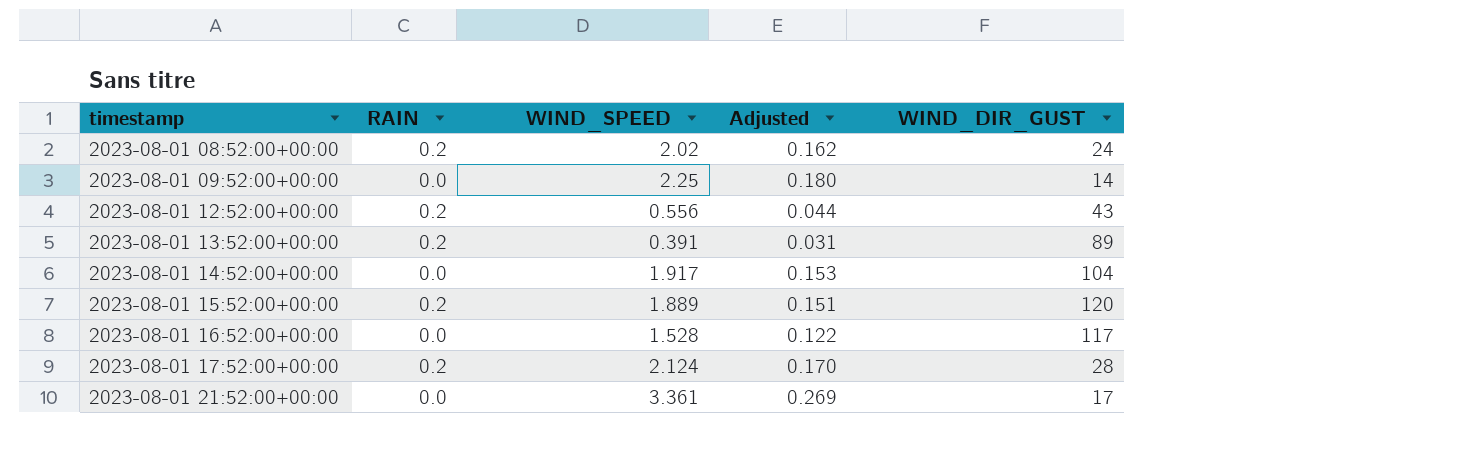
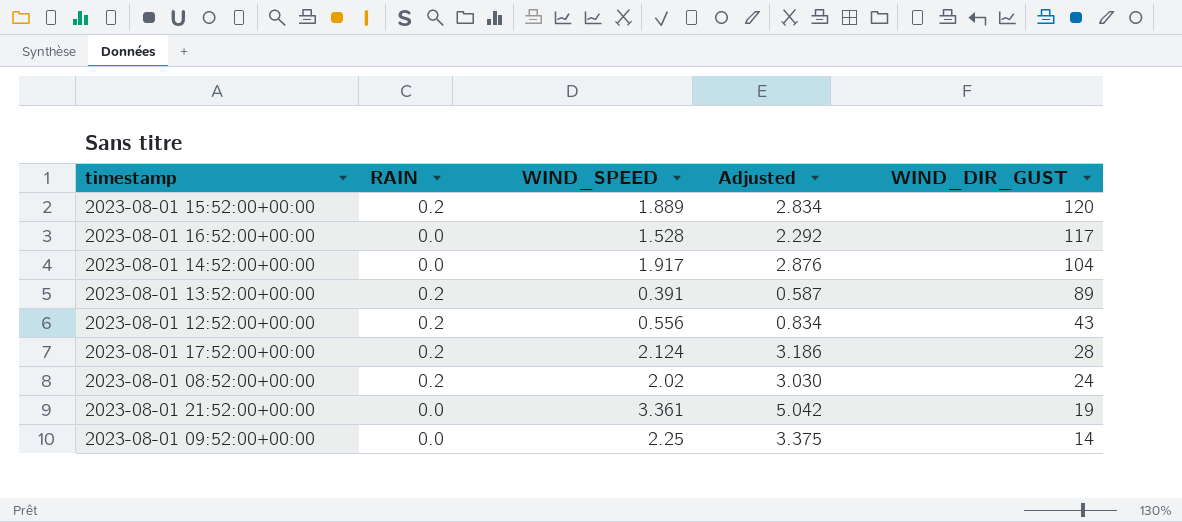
row order: timestamp ascending -> WIND_DIR_GUST descending
column Adjusted | formula: [WIND_SPEED] * 0.08 -> [WIND_SPEED] * 1.5
2023-08-01 21:52:00+00:00 | WIND_DIR_GUST: 17 -> 19

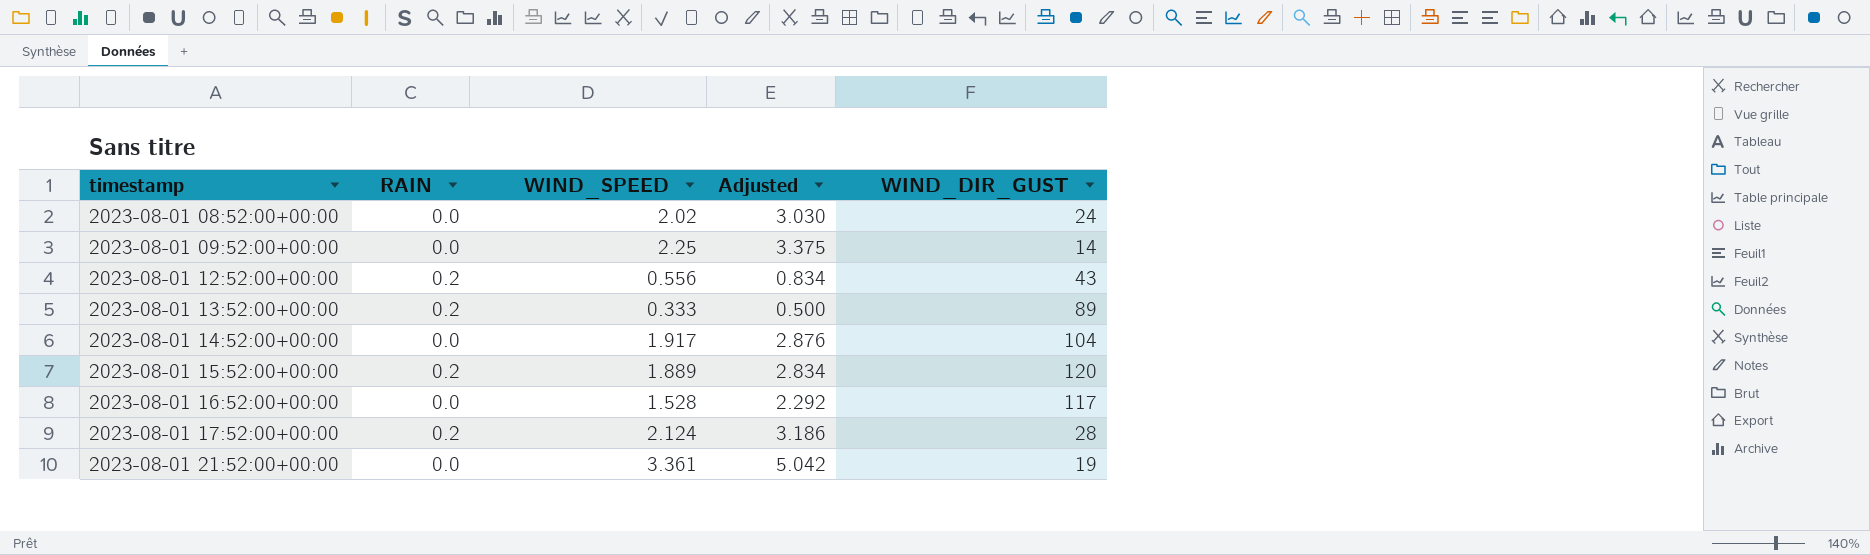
row order: WIND_DIR_GUST descending -> timestamp ascending
2023-08-01 08:52:00+00:00 | RAIN: 0.2 -> 0.0
2023-08-01 13:52:00+00:00 | WIND_SPEED: 0.391 -> 0.333
2023-08-01 13:52:00+00:00 | Adjusted: 0.587 -> 0.500

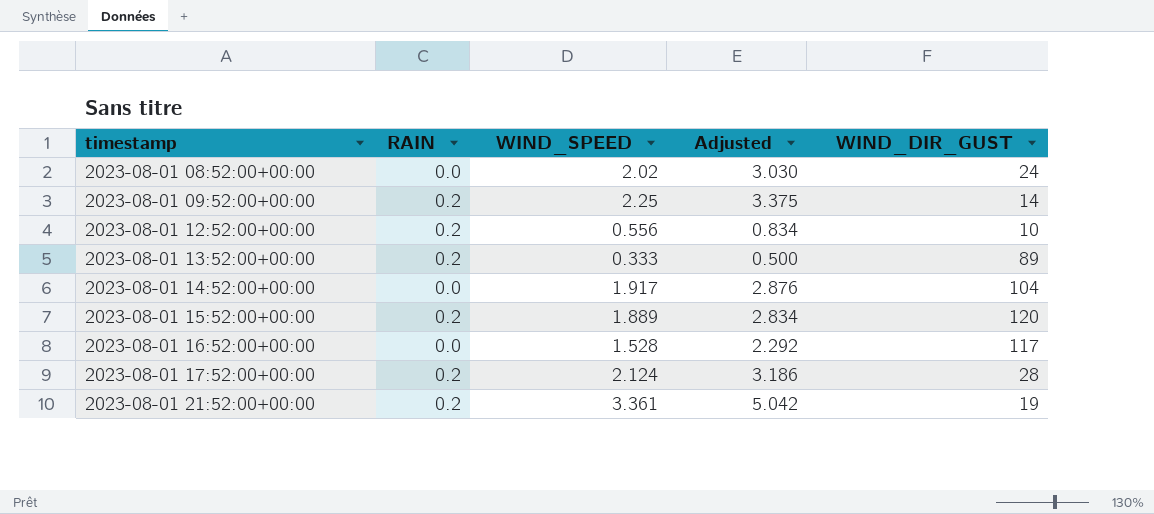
2023-08-01 09:52:00+00:00 | RAIN: 0.0 -> 0.2
2023-08-01 12:52:00+00:00 | WIND_DIR_GUST: 43 -> 10
2023-08-01 21:52:00+00:00 | RAIN: 0.0 -> 0.2

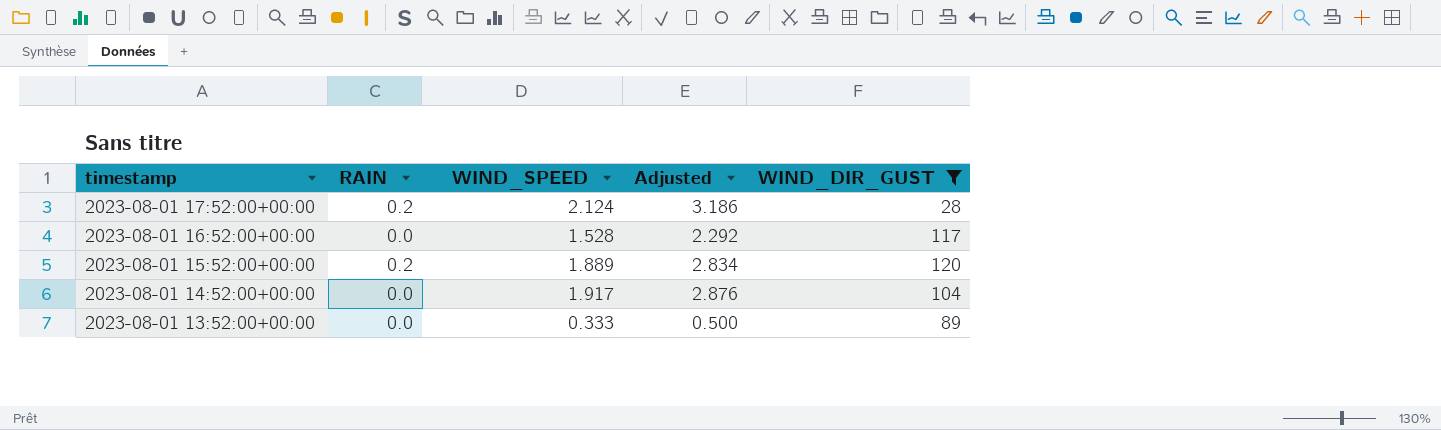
filter: none -> WIND_DIR_GUST >= 28
row order: timestamp ascending -> timestamp descending
2023-08-01 13:52:00+00:00 | RAIN: 0.2 -> 0.0

